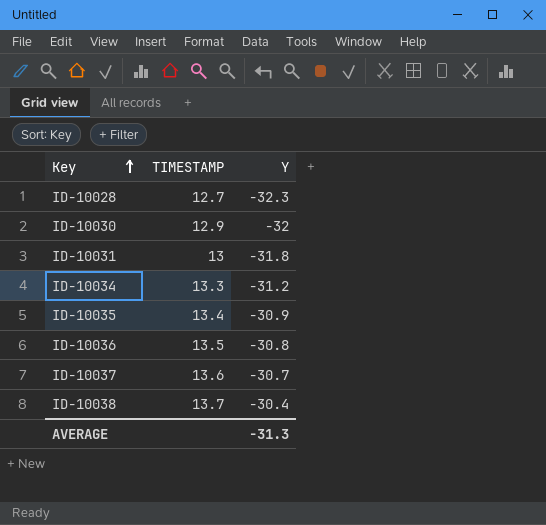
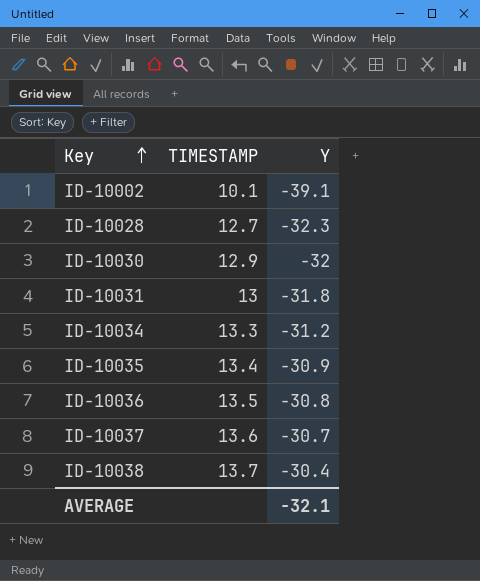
row ID-10002: none -> 10.1 | -39.1
AVERAGE | Y: -31.3 -> -32.1

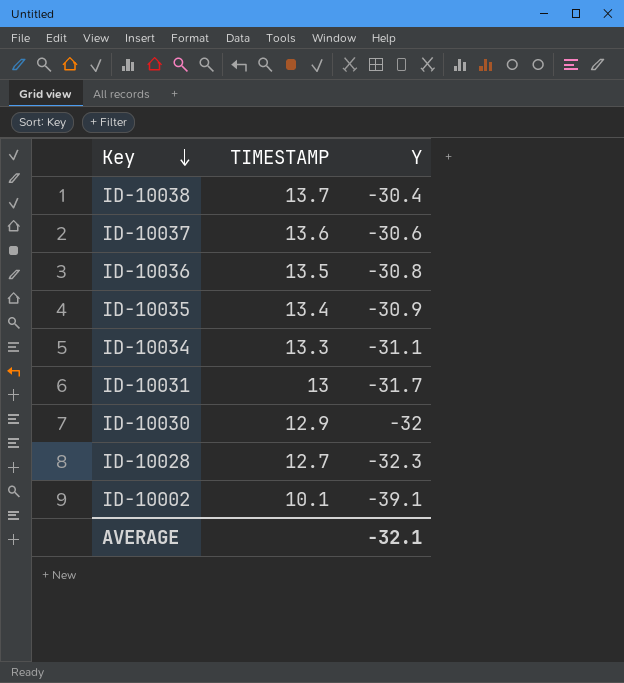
row order: Key ascending -> Key descending
ID-10037 | Y: -30.7 -> -30.6
ID-10034 | Y: -31.2 -> -31.1
ID-10031 | Y: -31.8 -> -31.7

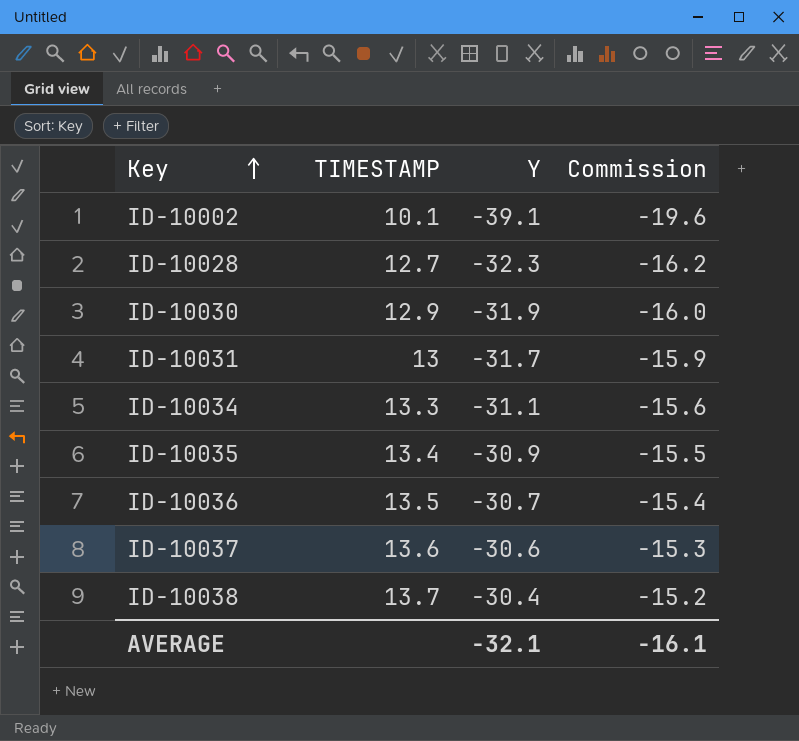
row order: Key descending -> Key ascending
column Commission | formula: none -> [Y] * 0.5
ID-10030 | Y: -32 -> -31.9
ID-10036 | Y: -30.8 -> -30.7

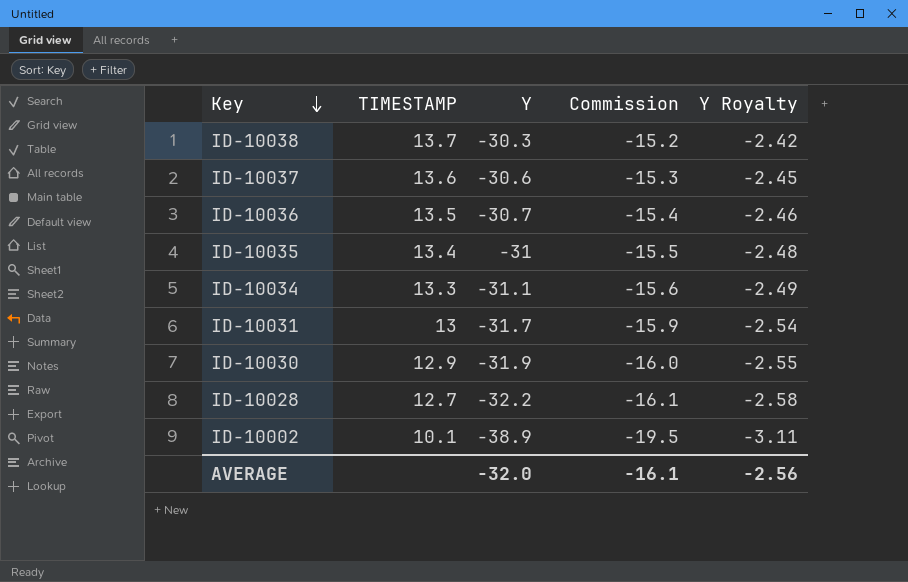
row order: Key ascending -> Key descending
column Y Royalty | formula: none -> [Y] * 0.08
ID-10038 | Y: -30.4 -> -30.3
ID-10035 | Y: -30.9 -> -31
ID-10028 | Y: -32.3 -> -32.2
ID-10028 | Commission: -16.2 -> -16.1
ID-10002 | Y: -39.1 -> -38.9
ID-10002 | Commission: -19.6 -> -19.5
AVERAGE | Y: -32.1 -> -32.0

